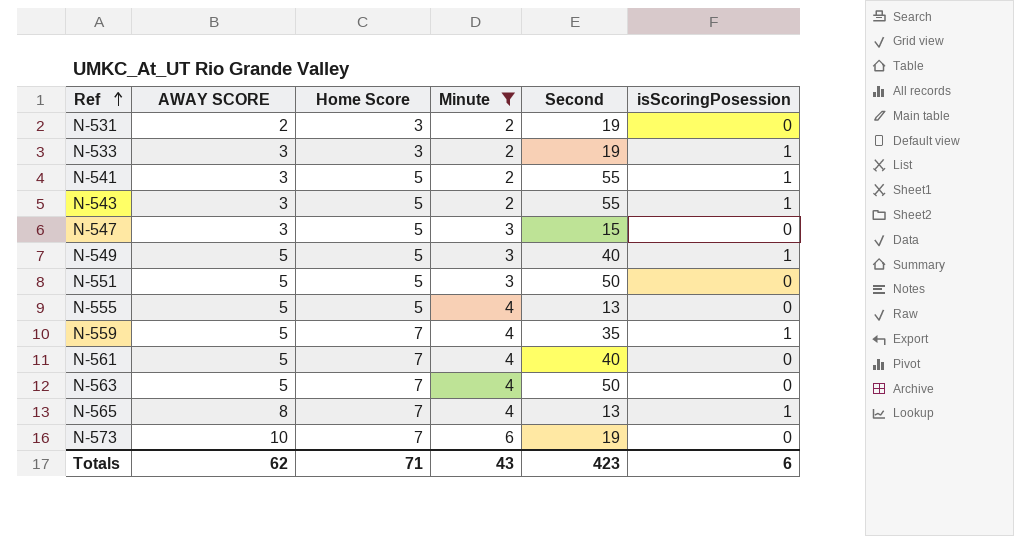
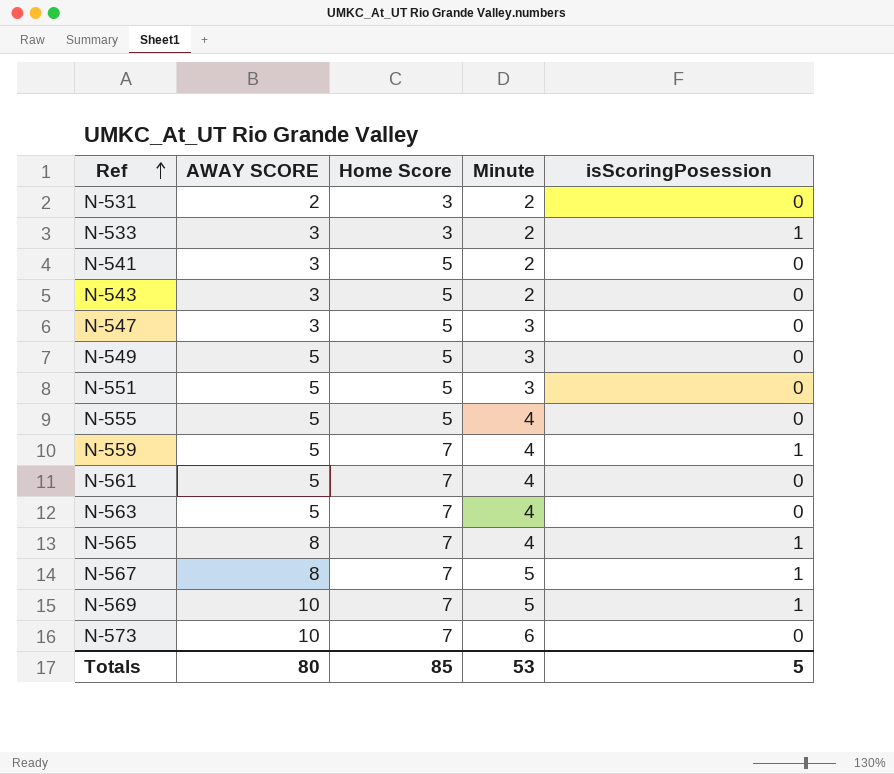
filter: Minute != 5 -> none
column Second | position: 5 -> none
N-541 | isScoringPosession: 1 -> 0
N-543 | isScoringPosession: 1 -> 0
N-549 | isScoringPosession: 1 -> 0
Totals | AWAY SCORE: 62 -> 80
Totals | Home Score: 71 -> 85
Totals | Minute: 43 -> 53
Totals | isScoringPosession: 6 -> 5

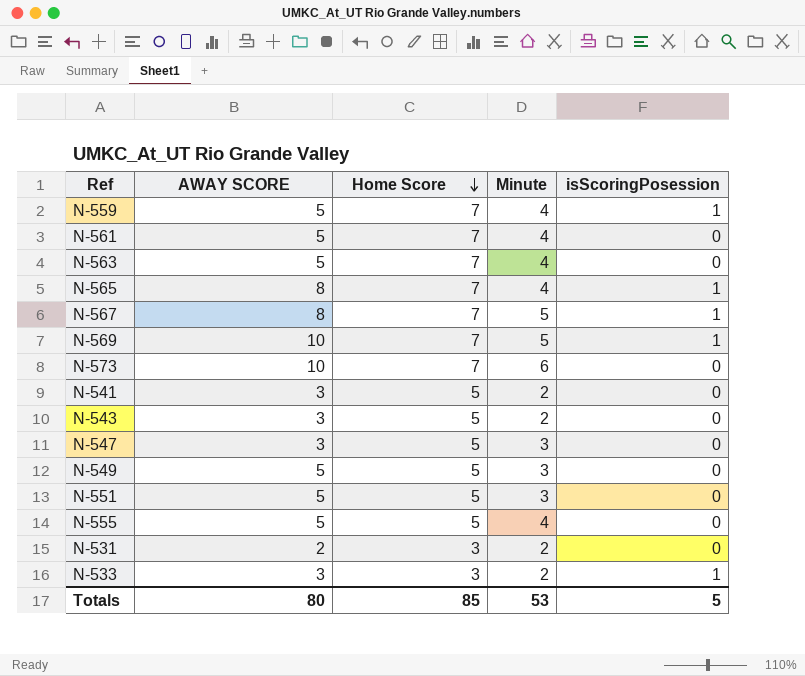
row order: Ref ascending -> Home Score descending

